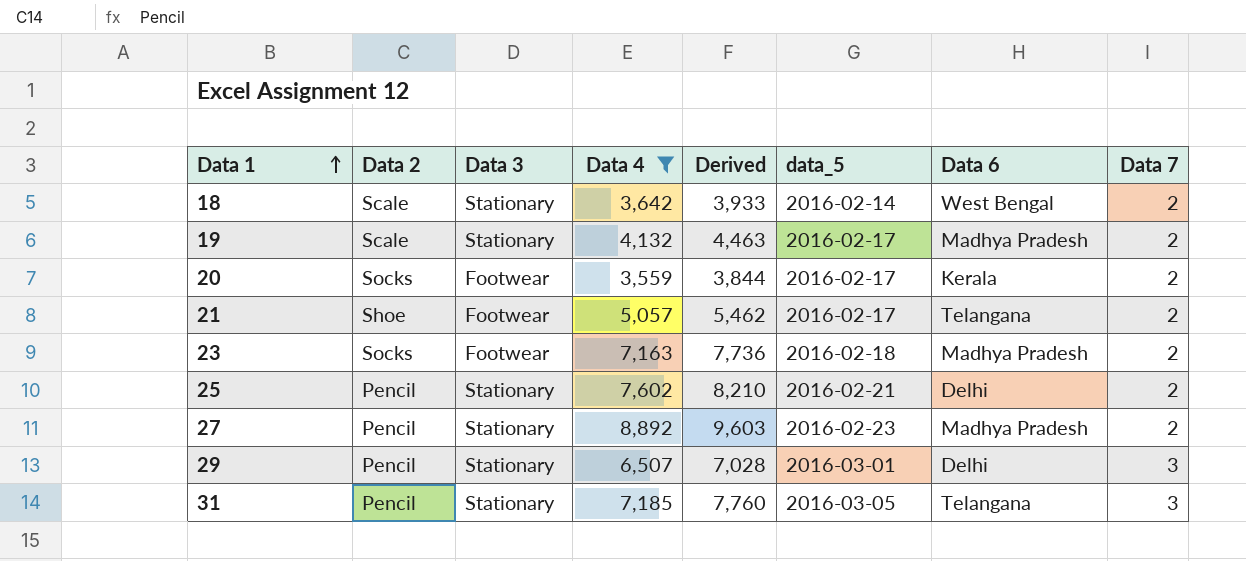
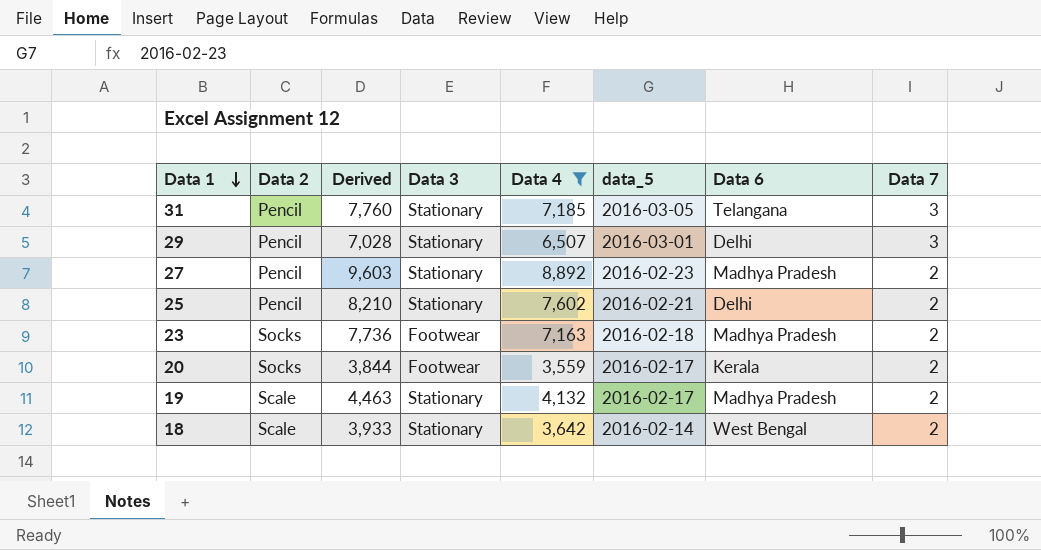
row order: Data 1 ascending -> Data 1 descending
column Derived | position: 5 -> 3
row 21: Shoe | Footwear | 5,057 | 5,462 | 2016-02-17 | Telangana | 2 -> none

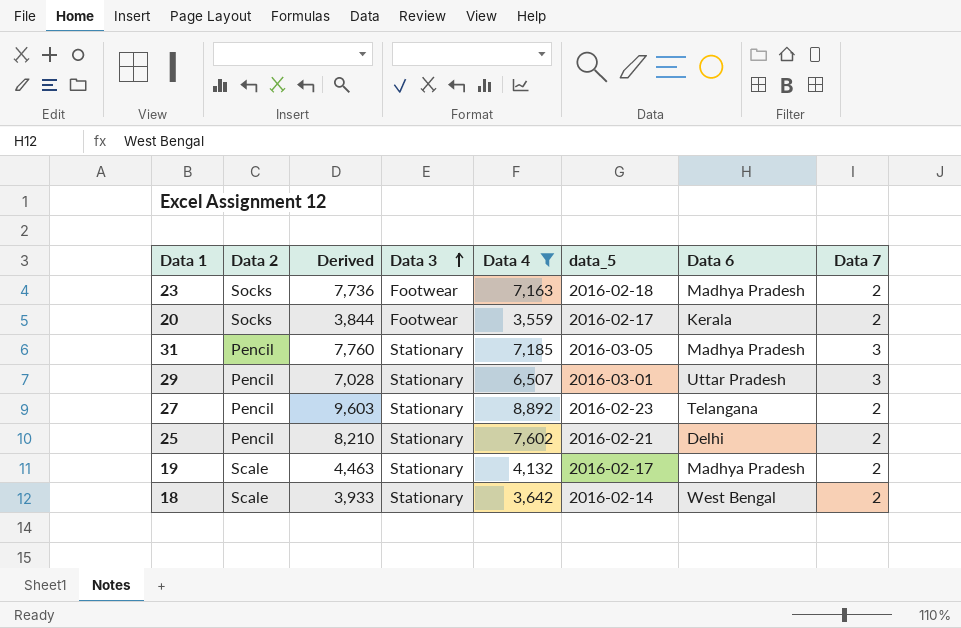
row order: Data 1 descending -> Data 3 ascending
31 | Data 6: Telangana -> Madhya Pradesh
29 | Data 6: Delhi -> Uttar Pradesh
27 | Data 6: Madhya Pradesh -> Telangana

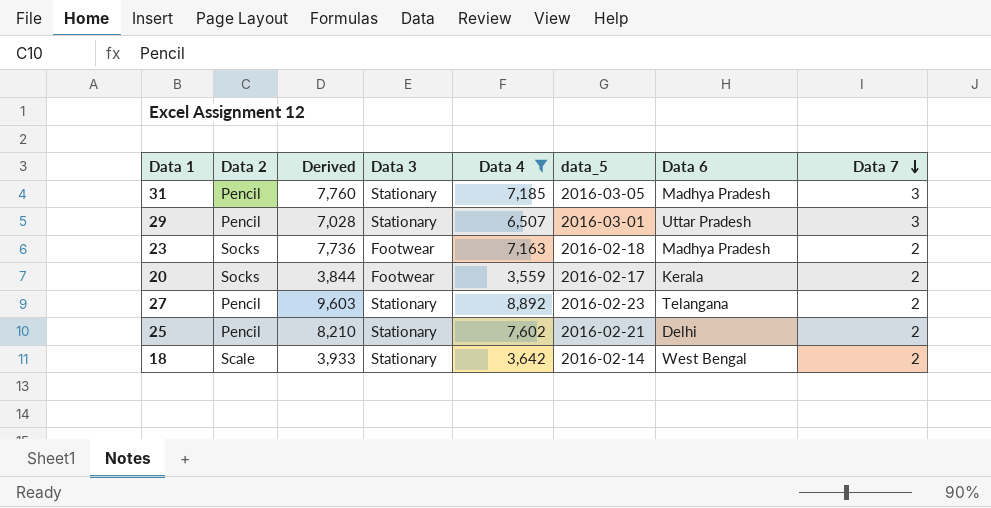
row order: Data 3 ascending -> Data 7 descending
row 19: Scale | 4,463 | Stationary | 4,132 | 2016-02-17 | Madhya Pradesh | 2 -> none

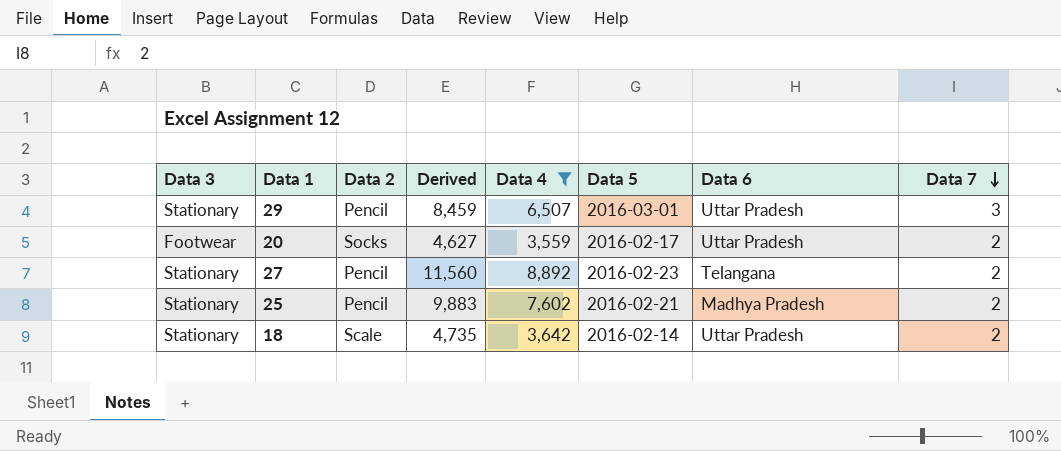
column Data 3 | position: 4 -> 1
column Derived | formula: [Data 4] * 1.08 -> [Data 4] * 1.3
column name: data_5 -> Data 5
row 31: Pencil | 7,760 | Stationary | 7,185 | 2016-03-05 | Madhya Pradesh | 3 -> none
row 23: Socks | 7,736 | Footwear | 7,163 | 2016-02-18 | Madhya Pradesh | 2 -> none
20 | Data 6: Kerala -> Uttar Pradesh
25 | Data 6: Delhi -> Madhya Pradesh
18 | Data 6: West Bengal -> Uttar Pradesh

